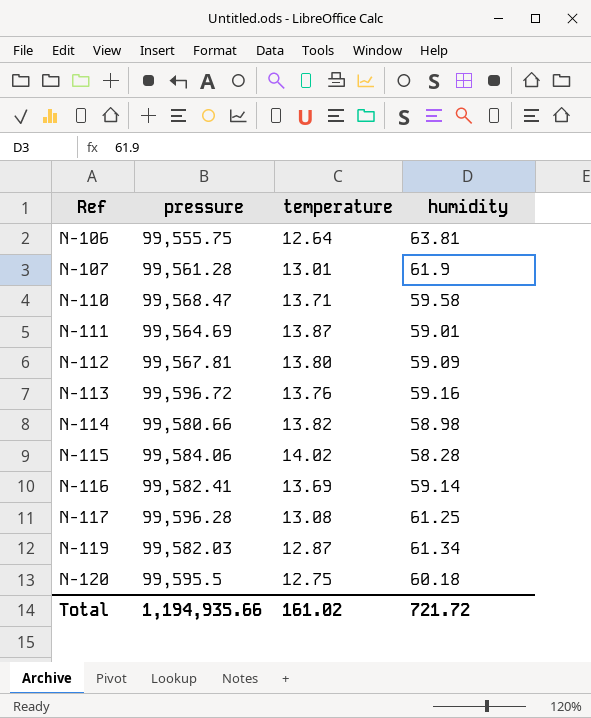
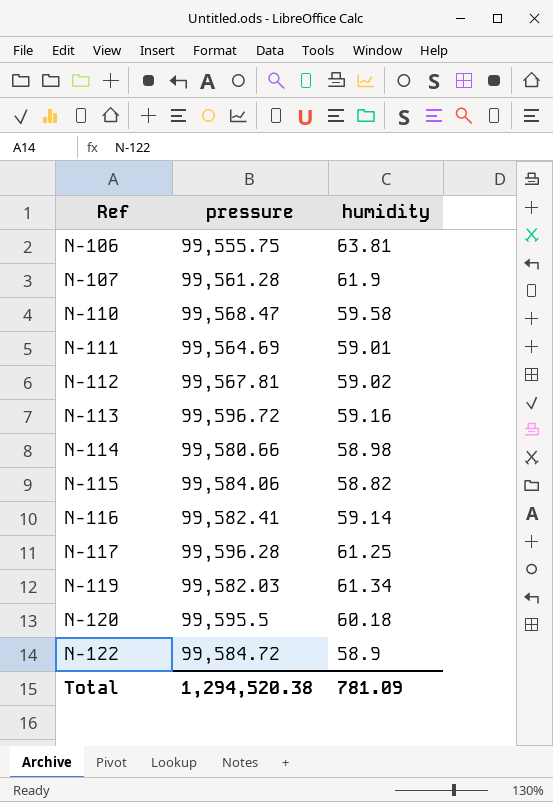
column temperature | position: 3 -> none
N-112 | humidity: 59.09 -> 59.02
N-115 | humidity: 58.28 -> 58.82
row N-122: none -> 99,584.72 | 58.9
Total | pressure: 1,194,935.66 -> 1,294,520.38
Total | humidity: 721.72 -> 781.09

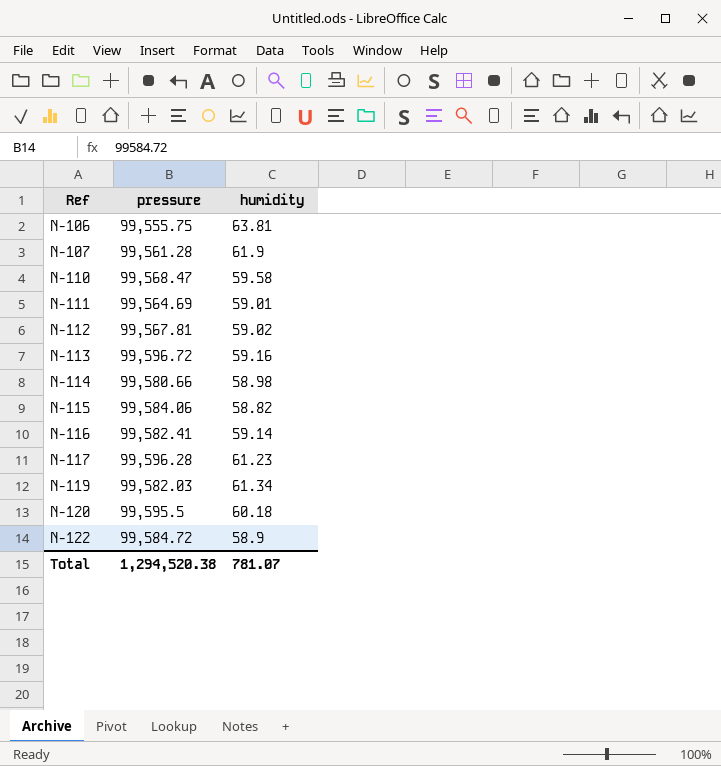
N-117 | humidity: 61.25 -> 61.23
Total | humidity: 781.09 -> 781.07

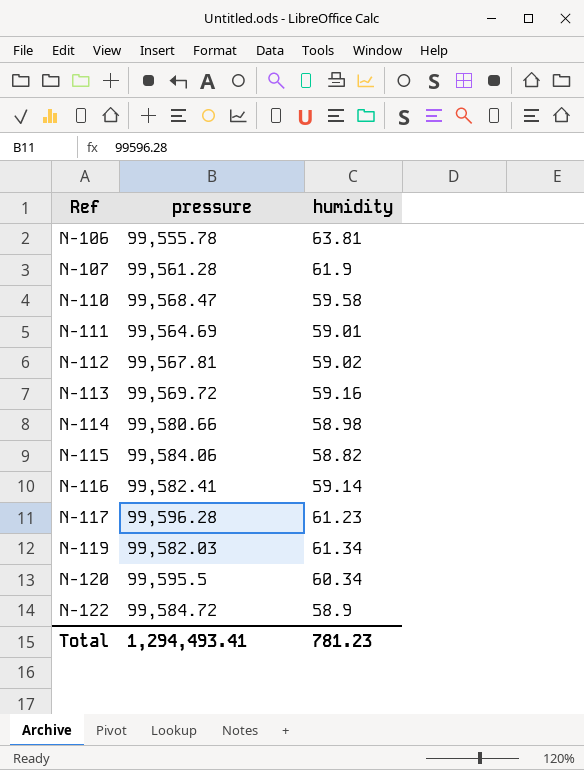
N-106 | pressure: 99,555.75 -> 99,555.78
N-113 | pressure: 99,596.72 -> 99,569.72
N-120 | humidity: 60.18 -> 60.34
Total | pressure: 1,294,520.38 -> 1,294,493.41
Total | humidity: 781.07 -> 781.23

